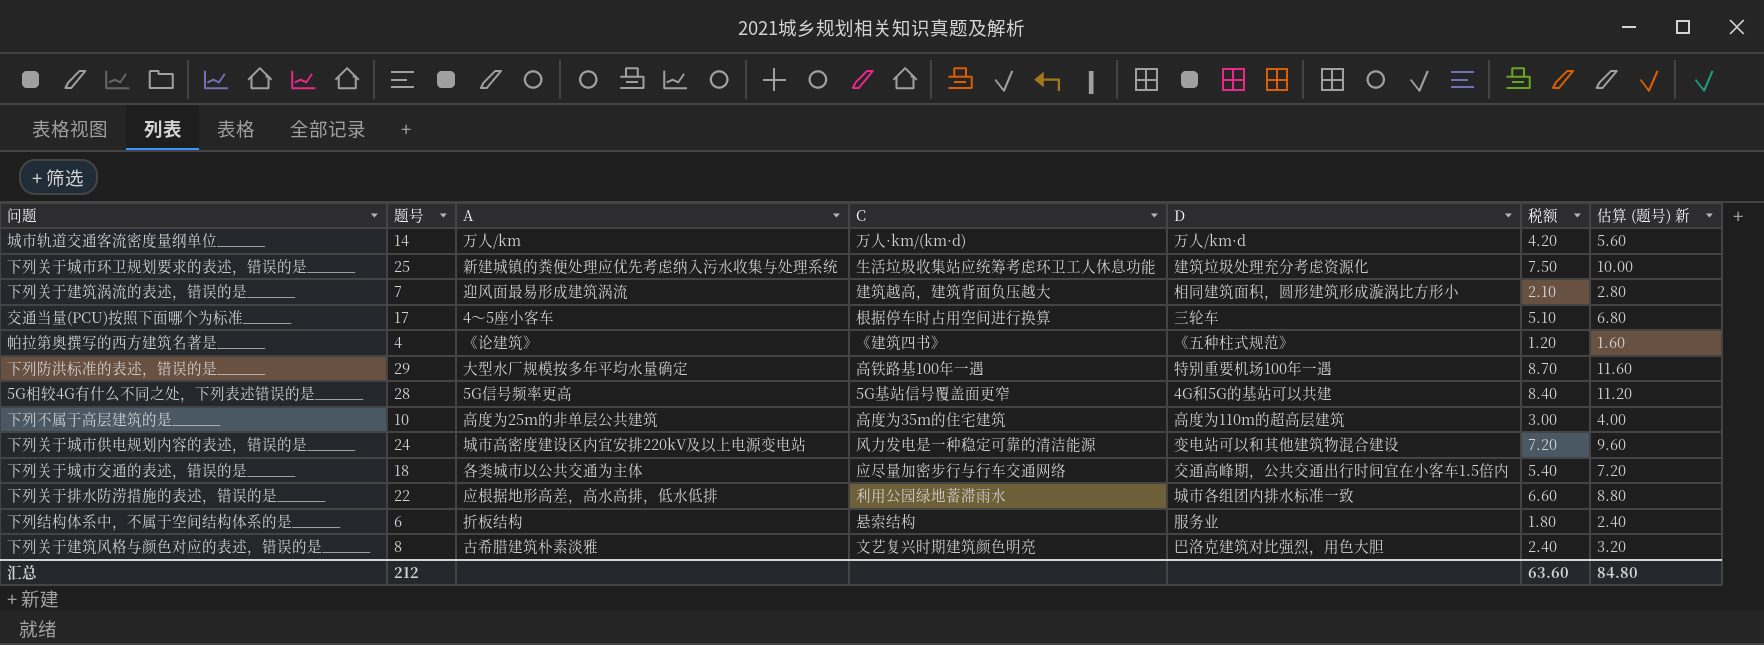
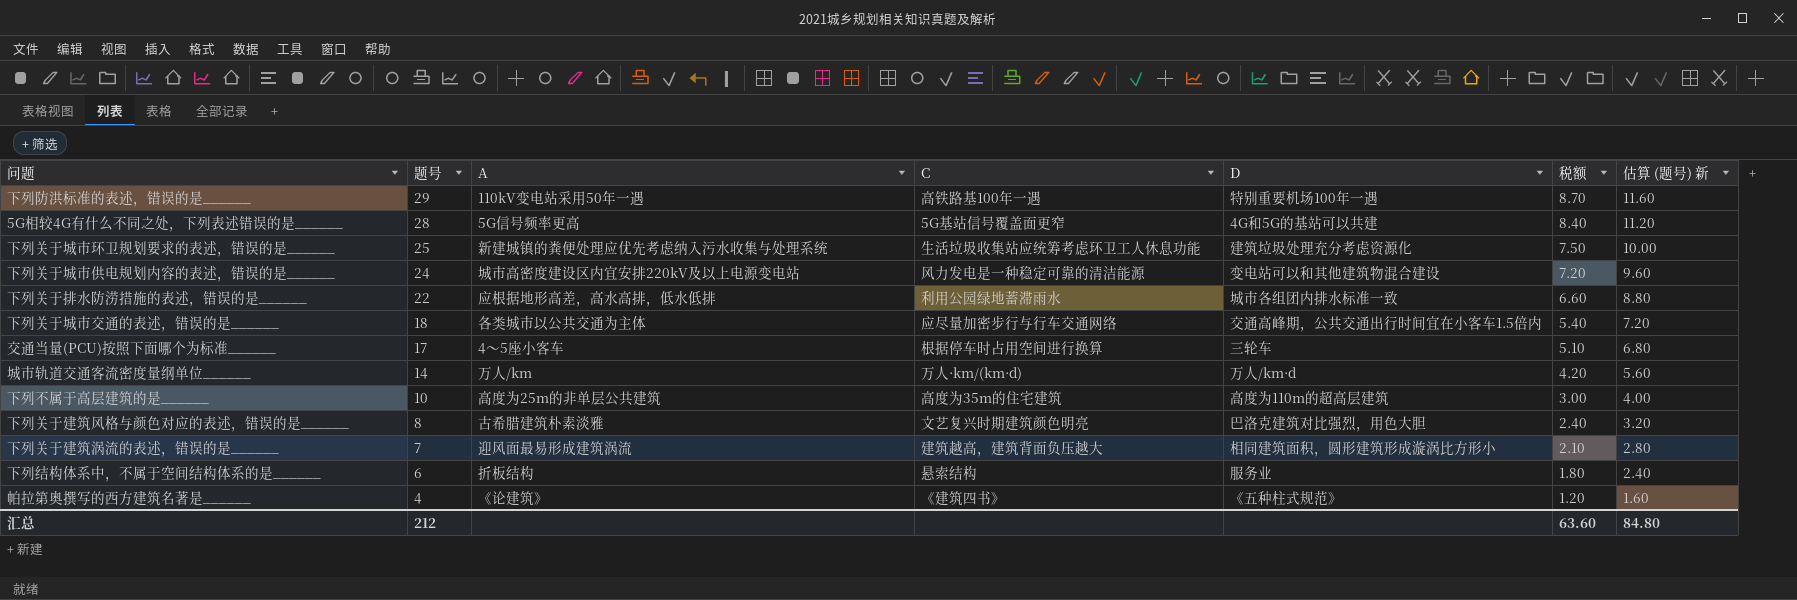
row order: none -> 题号 descending
下列防洪标准的表述，错误的是______ | A: 大型水厂规模按多年平均水量确定 -> 110kV变电站采用50年一遇

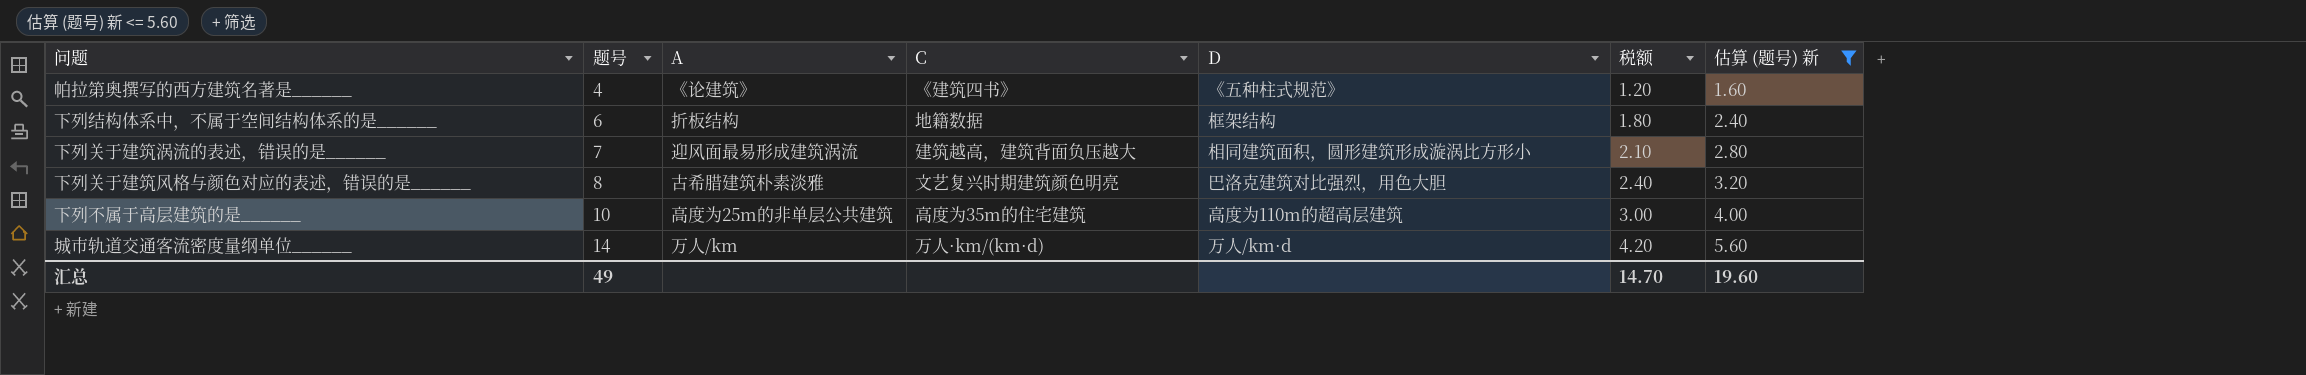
filter: none -> 估算 (题号) 新 <= 5.60
row order: 题号 descending -> 题号 ascending
下列结构体系中，不属于空间结构体系的是______ | C: 悬索结构 -> 地籍数据
下列结构体系中，不属于空间结构体系的是______ | D: 服务业 -> 框架结构
汇总 | 题号: 212 -> 49
汇总 | 税额: 63.60 -> 14.70
汇总 | 估算 (题号) 新: 84.80 -> 19.60

